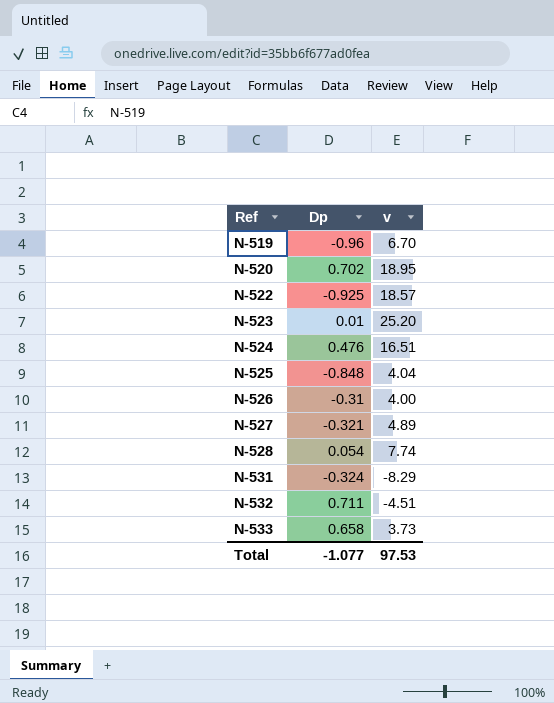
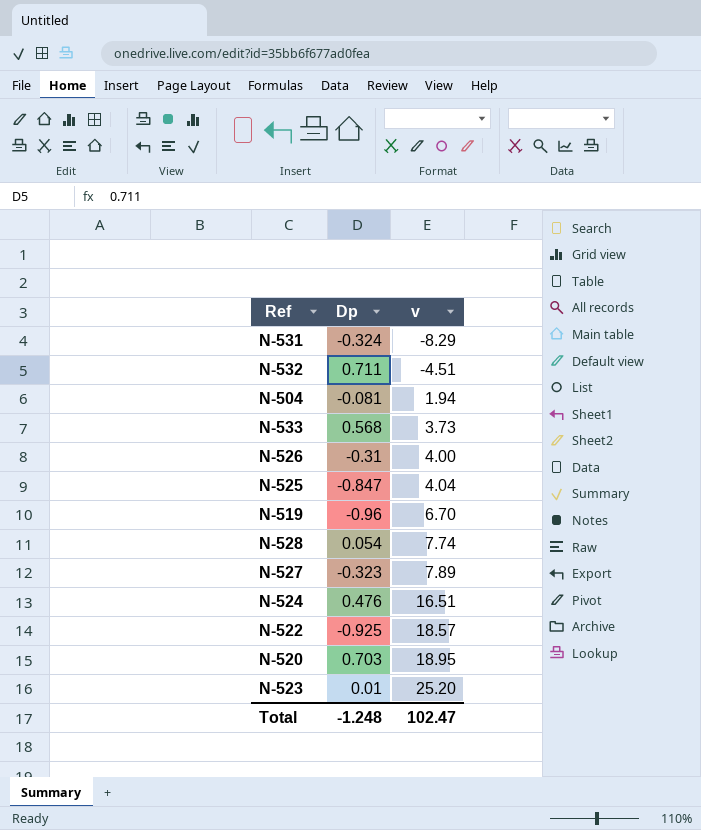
row order: Ref ascending -> v ascending
row N-504: none -> -0.081 | 1.94
N-533 | Dp: 0.658 -> 0.568
N-525 | Dp: -0.848 -> -0.847
N-527 | Dp: -0.321 -> -0.323
N-527 | v: 4.89 -> 7.89
N-520 | Dp: 0.702 -> 0.703
Total | Dp: -1.077 -> -1.248
Total | v: 97.53 -> 102.47

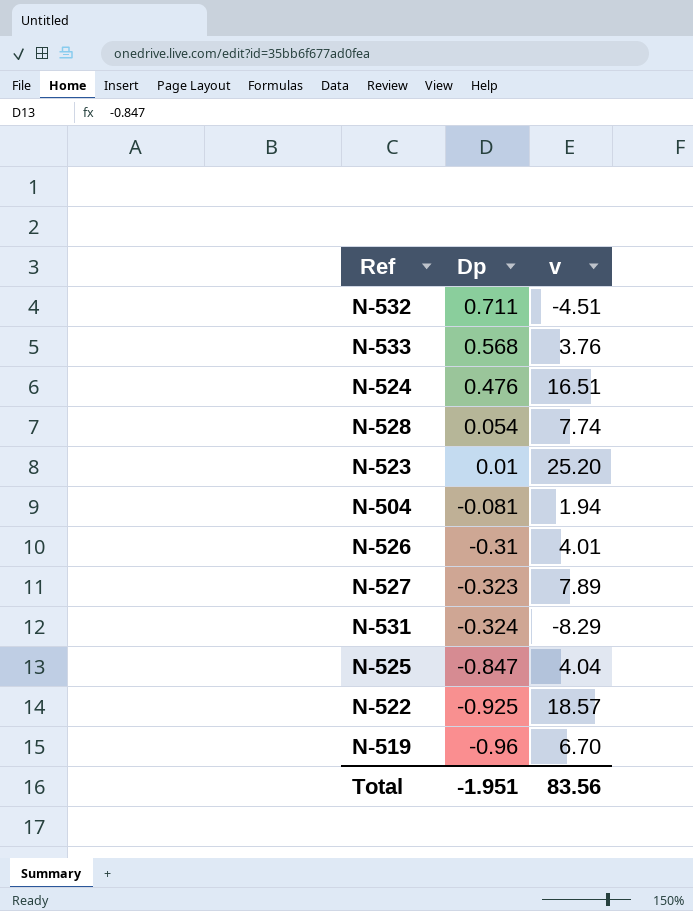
row order: v ascending -> Dp descending
row N-520: 0.703 | 18.95 -> none
N-533 | v: 3.73 -> 3.76
N-526 | v: 4.00 -> 4.01
Total | Dp: -1.248 -> -1.951
Total | v: 102.47 -> 83.56

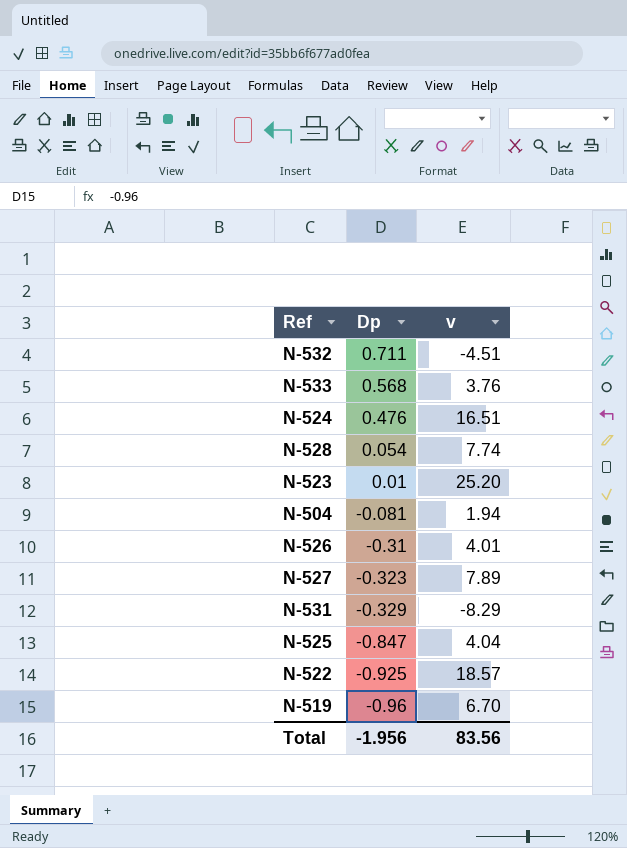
N-531 | Dp: -0.324 -> -0.329
Total | Dp: -1.951 -> -1.956

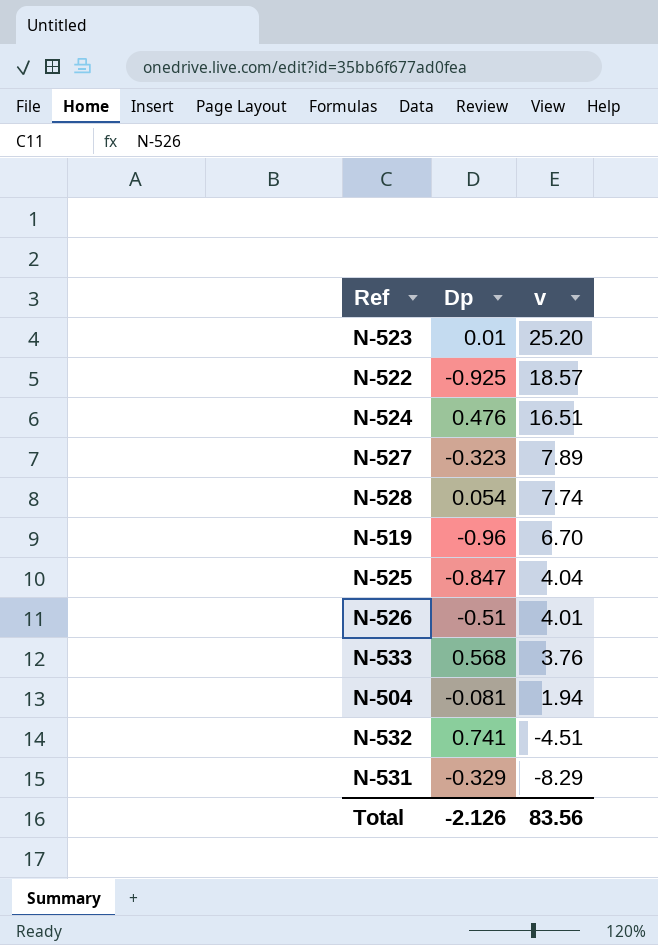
row order: Dp descending -> v descending
N-526 | Dp: -0.31 -> -0.51
N-532 | Dp: 0.711 -> 0.741
Total | Dp: -1.956 -> -2.126

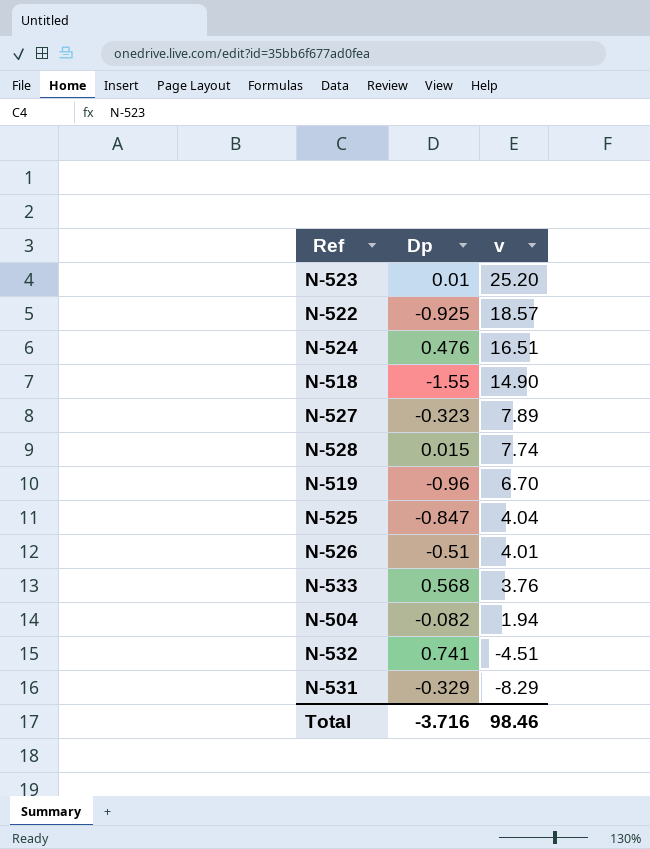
row N-518: none -> -1.55 | 14.90
N-528 | Dp: 0.054 -> 0.015
N-504 | Dp: -0.081 -> -0.082
Total | Dp: -2.126 -> -3.716
Total | v: 83.56 -> 98.46

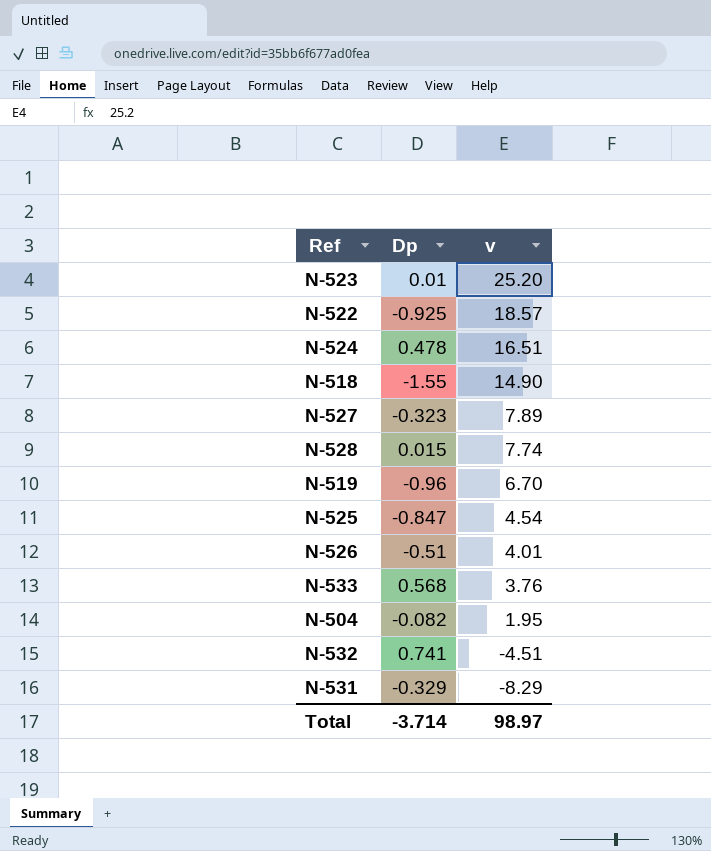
N-524 | Dp: 0.476 -> 0.478
N-525 | v: 4.04 -> 4.54
N-504 | v: 1.94 -> 1.95
Total | Dp: -3.716 -> -3.714
Total | v: 98.46 -> 98.97

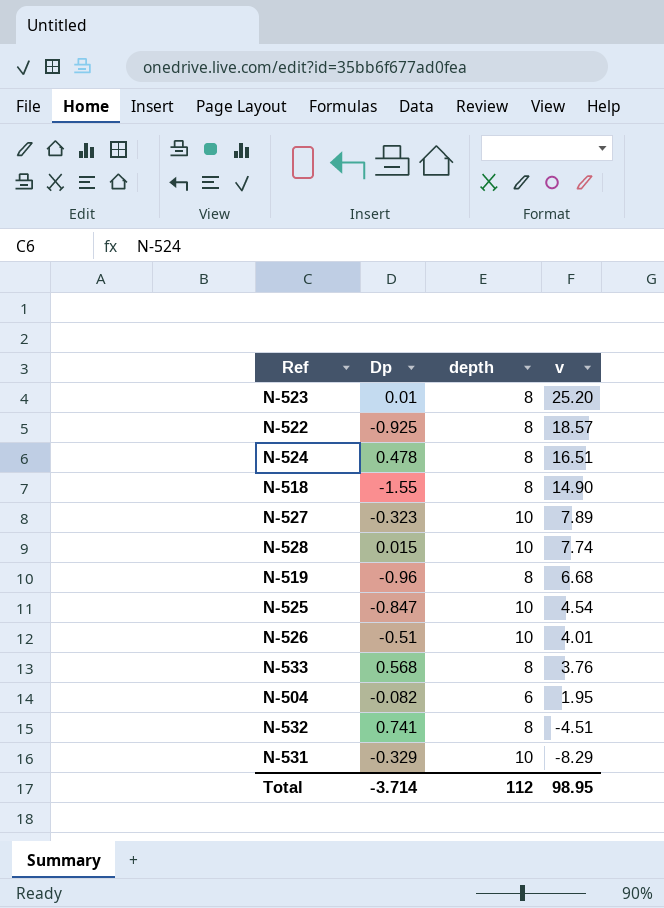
column depth | position: none -> 3
N-519 | v: 6.70 -> 6.68
Total | v: 98.97 -> 98.95

